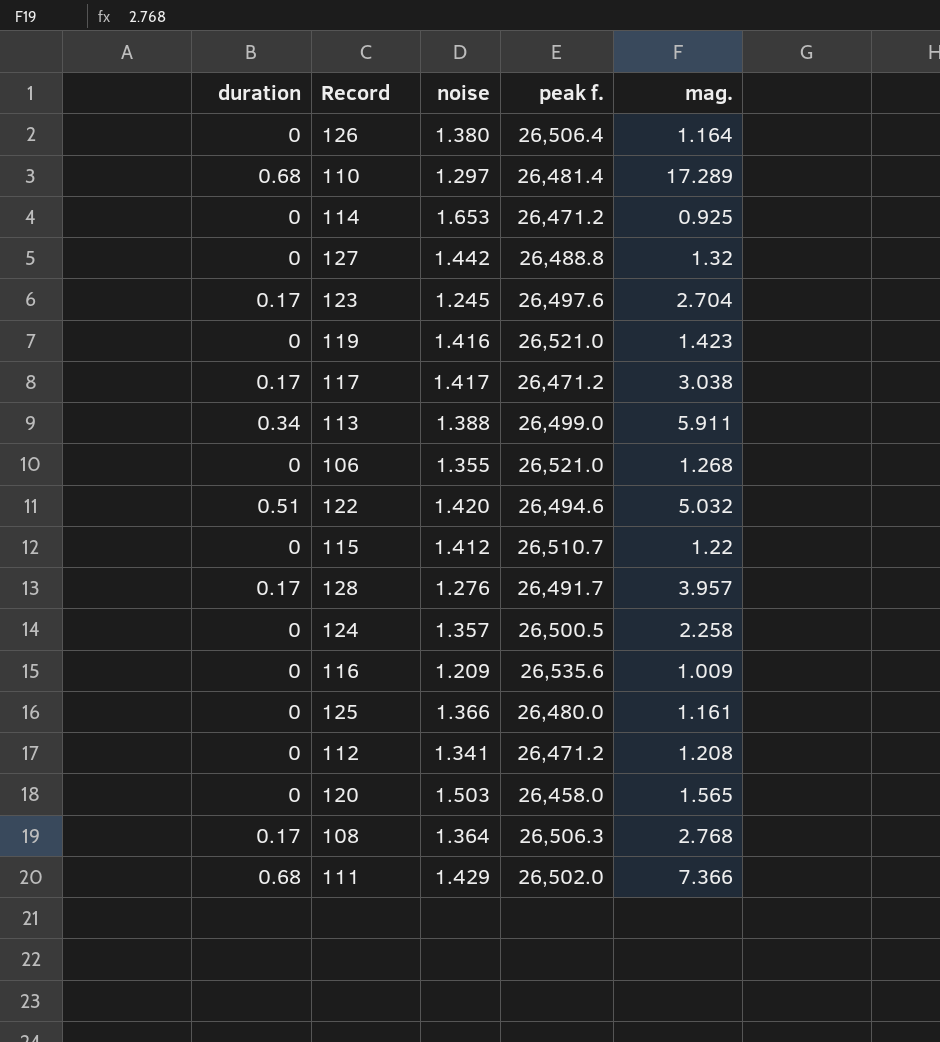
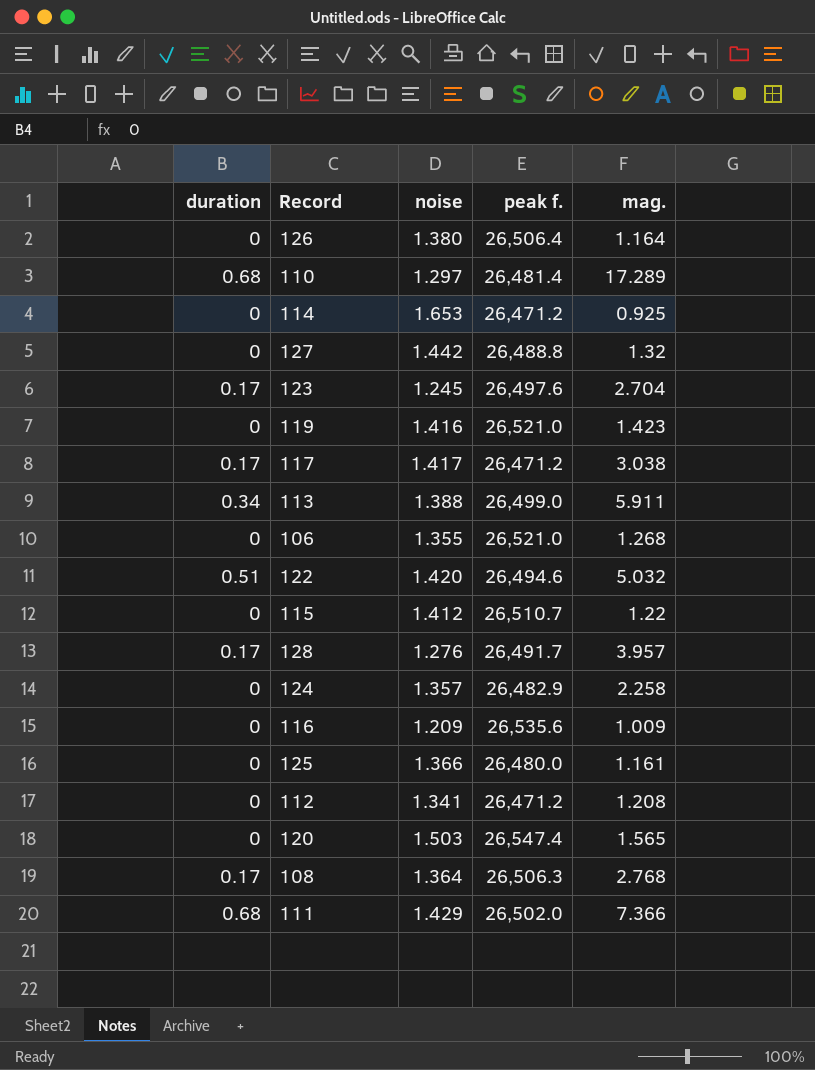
124 | peak f.: 26,500.5 -> 26,482.9
120 | peak f.: 26,458.0 -> 26,547.4

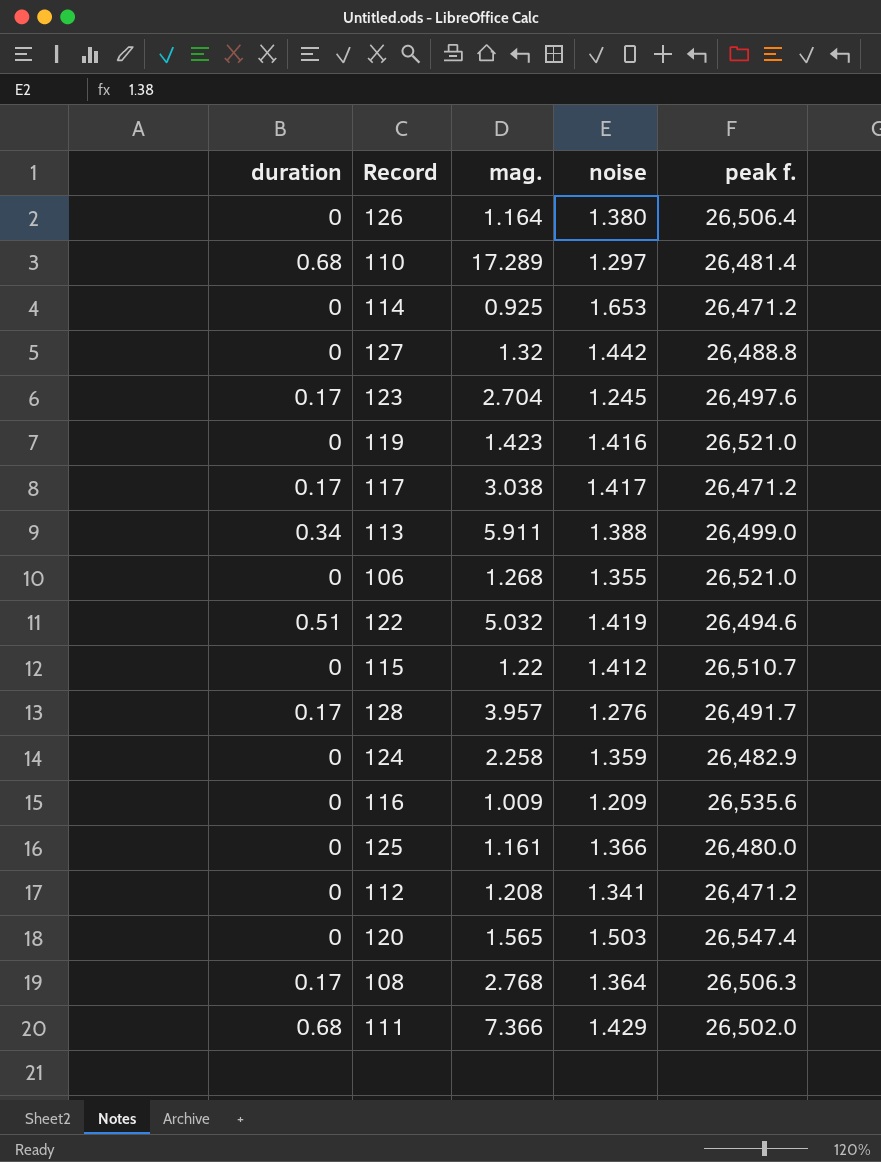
column mag. | position: 5 -> 3
122 | noise: 1.420 -> 1.419
124 | noise: 1.357 -> 1.359

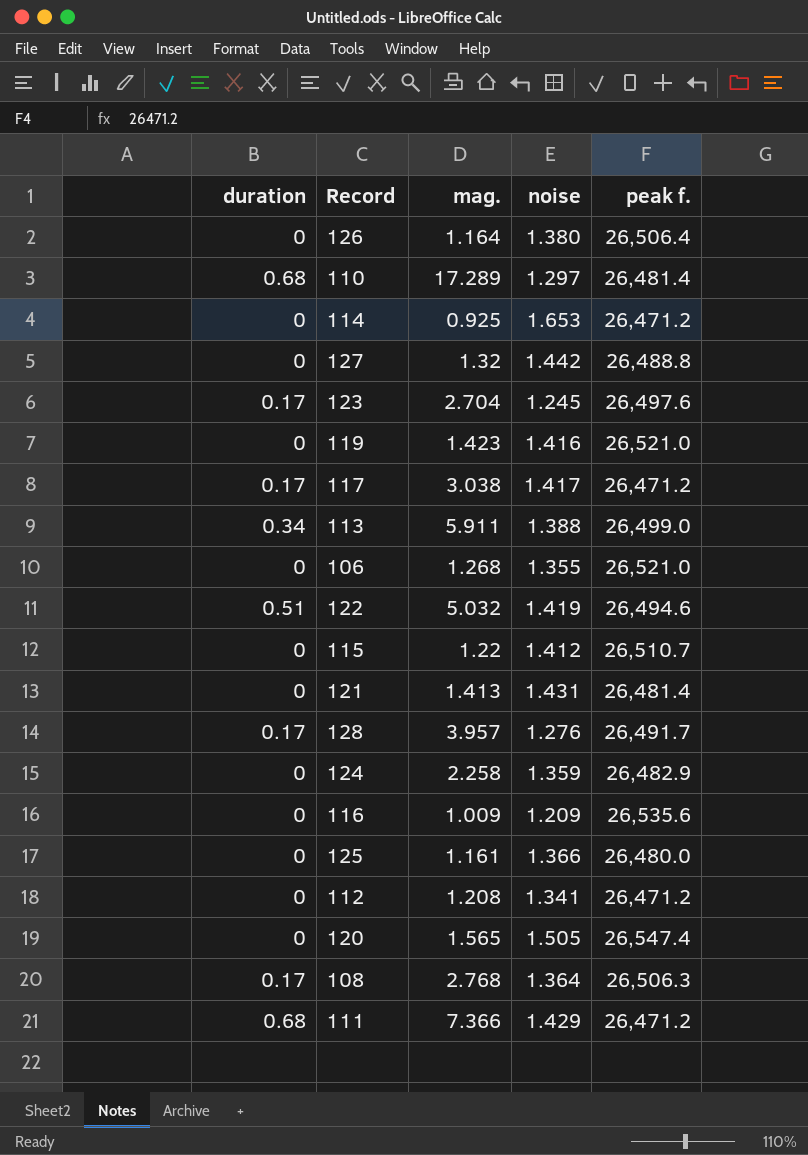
row 121: none -> 0 | 1.413 | 1.431 | 26,481.4
120 | noise: 1.503 -> 1.505
111 | peak f.: 26,502.0 -> 26,471.2

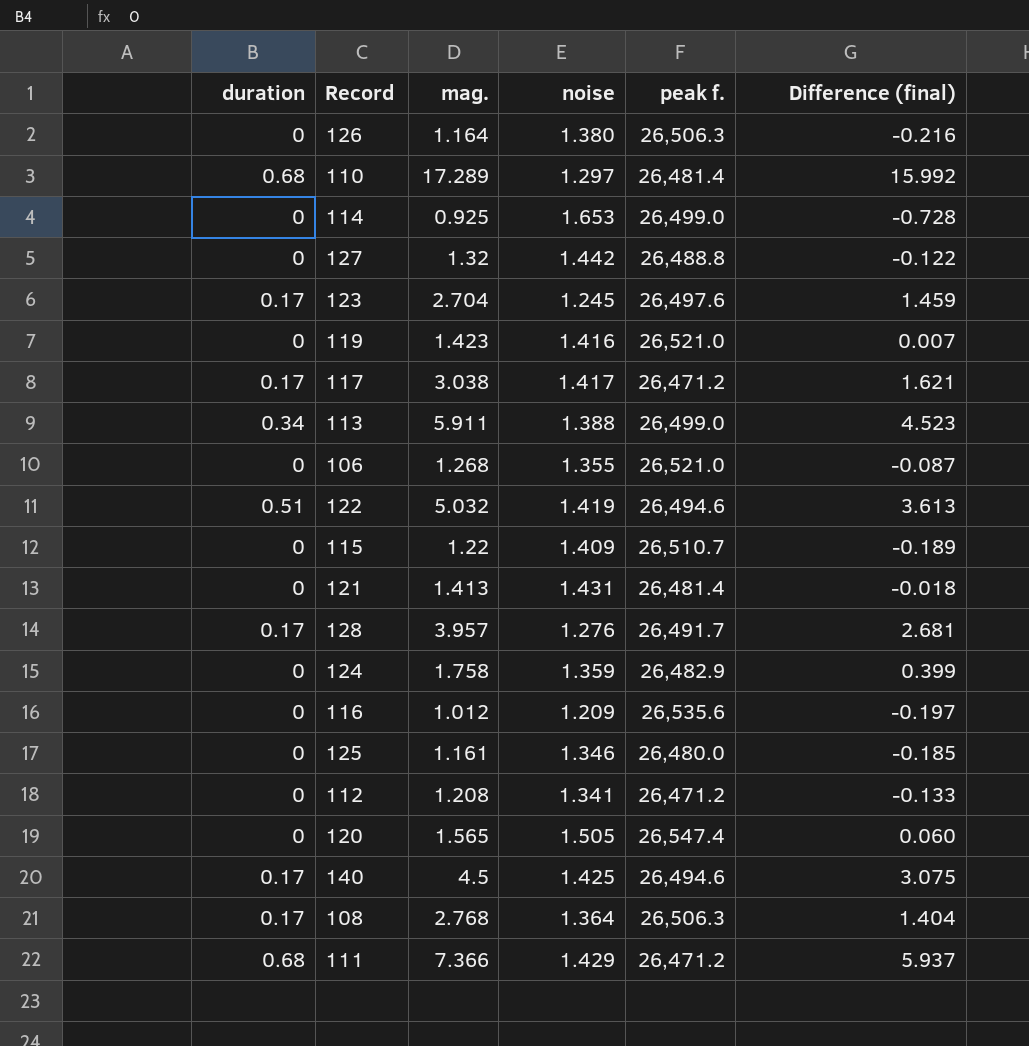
column Difference (final) | formula: none -> [mag.] - [noise]
126 | peak f.: 26,506.4 -> 26,506.3
114 | peak f.: 26,471.2 -> 26,499.0
115 | noise: 1.412 -> 1.409
124 | mag.: 2.258 -> 1.758
116 | mag.: 1.009 -> 1.012
125 | noise: 1.366 -> 1.346
row 140: none -> 0.17 | 4.5 | 1.425 | 26,494.6 | 3.075

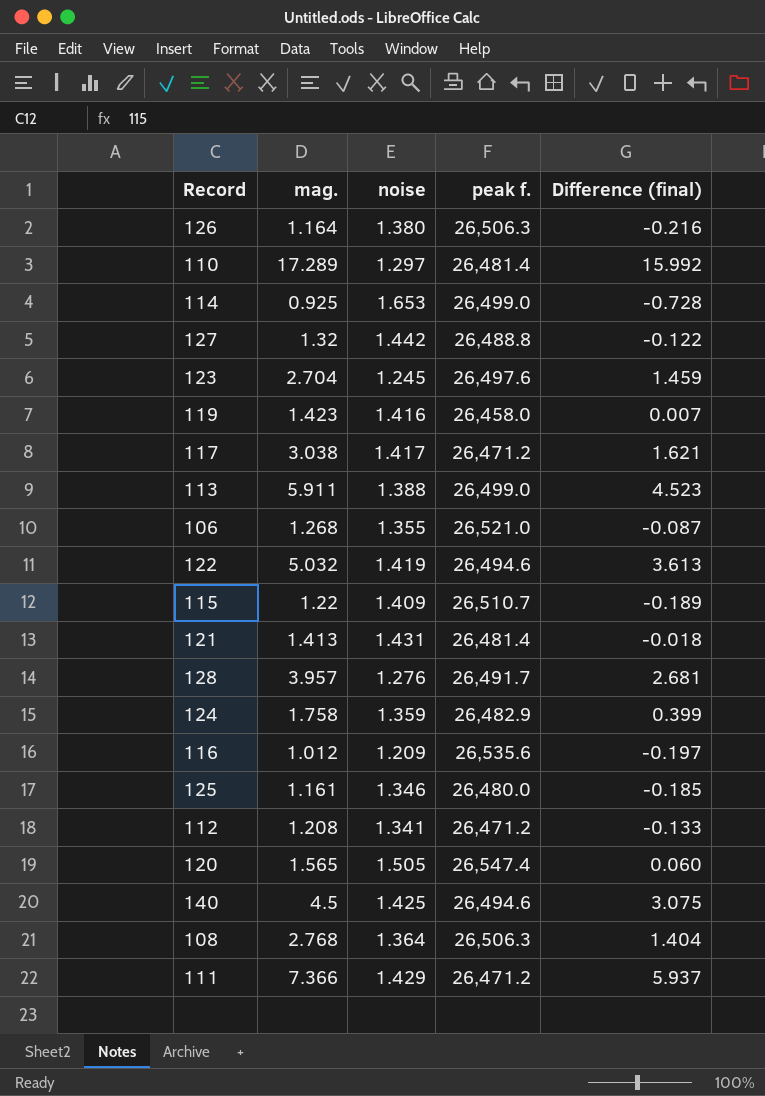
column duration | position: 1 -> none
119 | peak f.: 26,521.0 -> 26,458.0

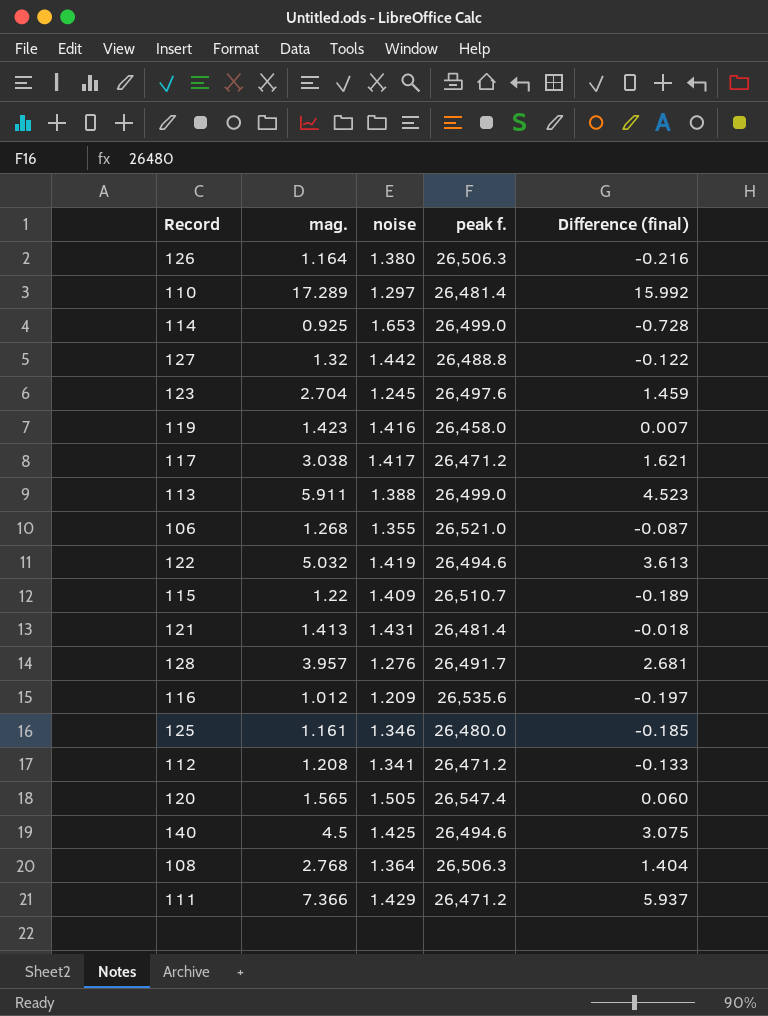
row 124: 1.758 | 1.359 | 26,482.9 | 0.399 -> none

